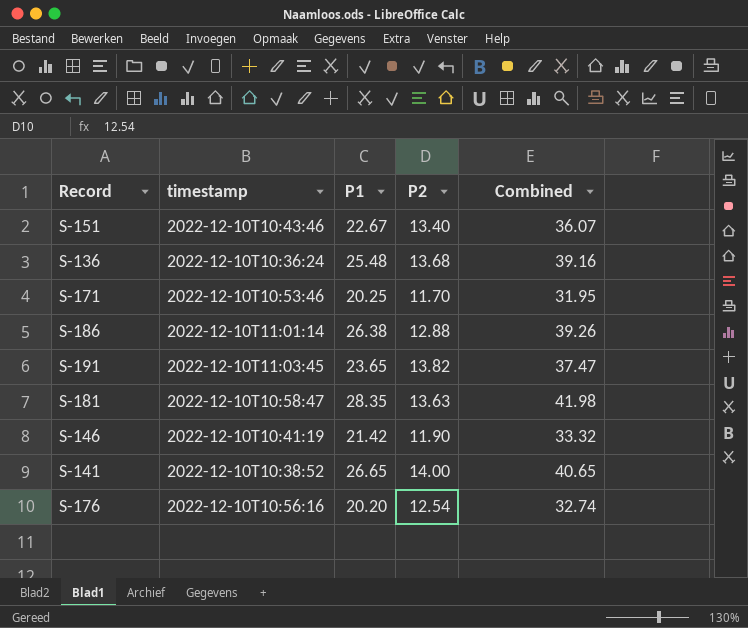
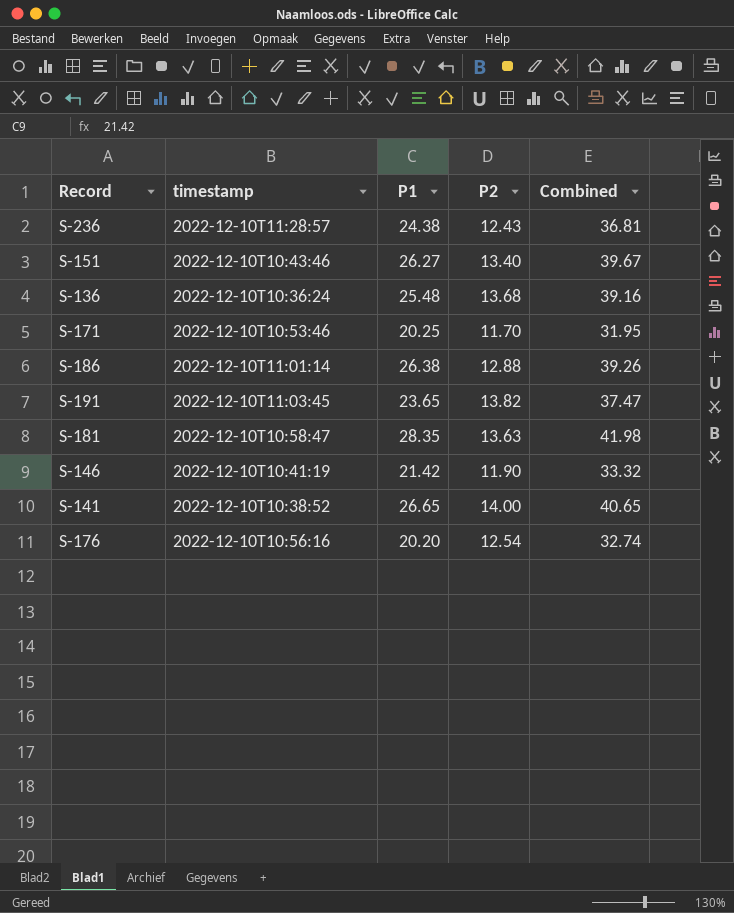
row S-236: none -> 2022-12-10T11:28:57 | 24.38 | 12.43 | 36.81
S-151 | P1: 22.67 -> 26.27
S-151 | Combined: 36.07 -> 39.67

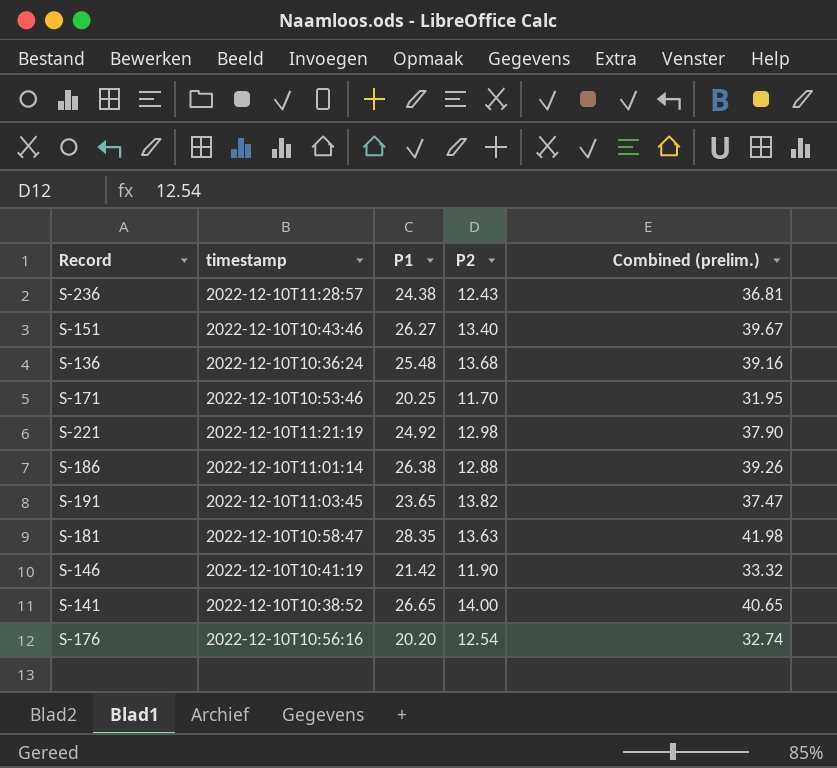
column name: Combined -> Combined (prelim.)
row S-221: none -> 2022-12-10T11:21:19 | 24.92 | 12.98 | 37.90

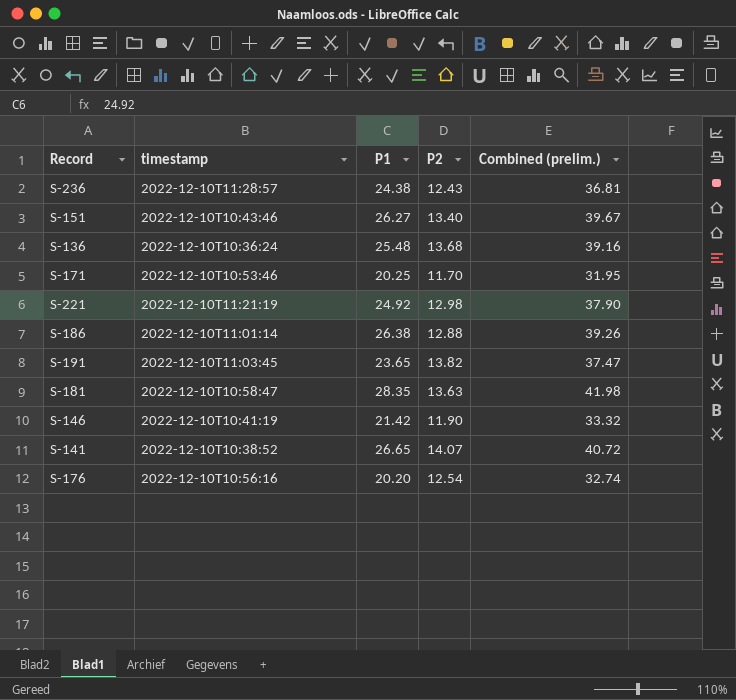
S-141 | P2: 14.00 -> 14.07
S-141 | Combined (prelim.): 40.65 -> 40.72

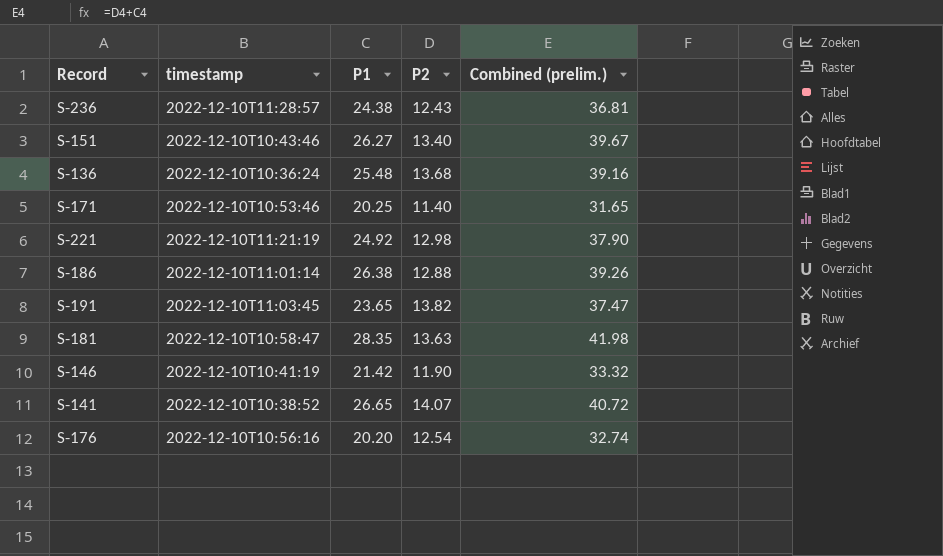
S-171 | P2: 11.70 -> 11.40
S-171 | Combined (prelim.): 31.95 -> 31.65

